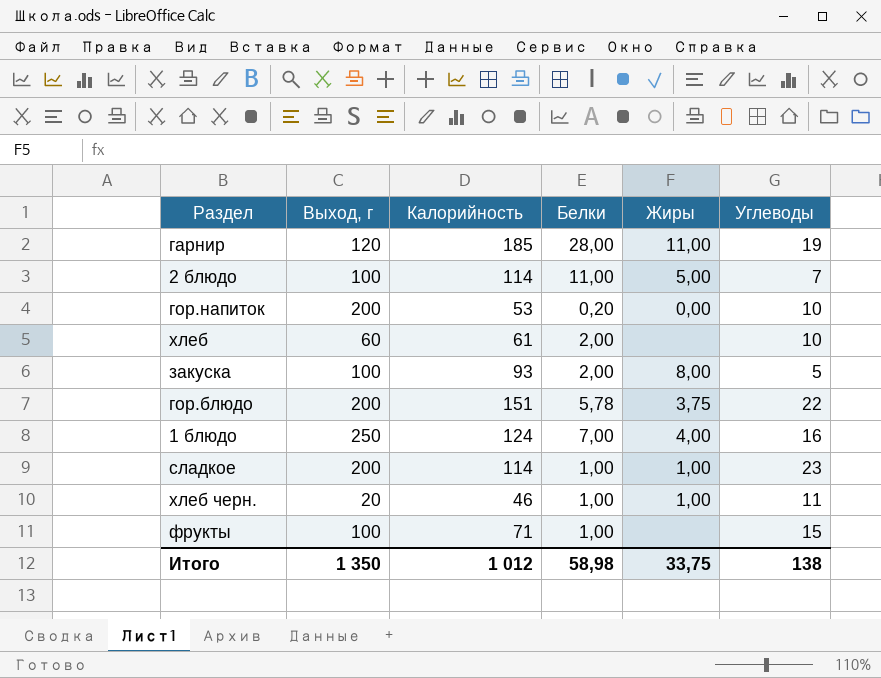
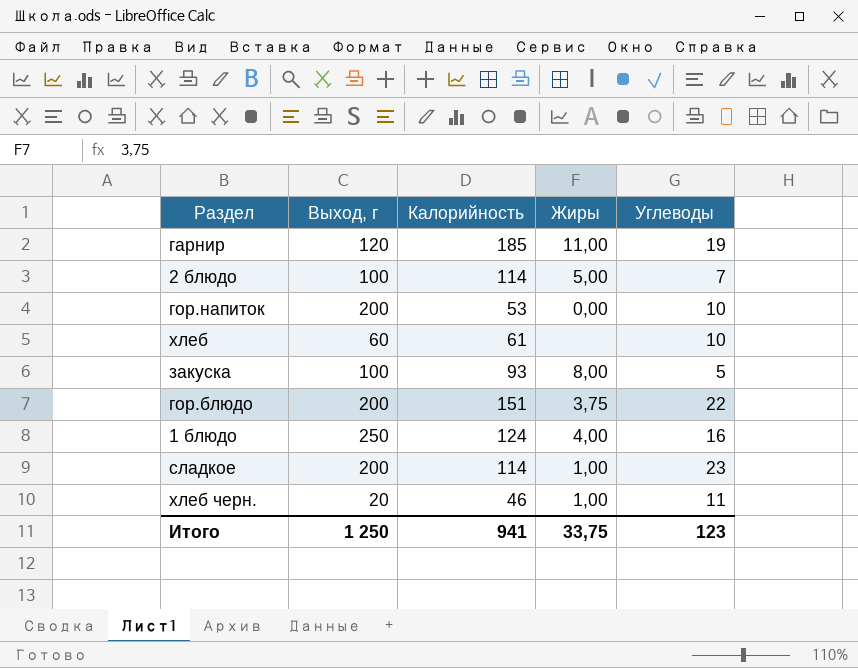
column Белки | position: 4 -> none
row фрукты: 100 | 71 | 1,00 | none | 15 -> none
Итого | Выход, г: 1 350 -> 1 250
Итого | Калорийность: 1 012 -> 941
Итого | Углеводы: 138 -> 123

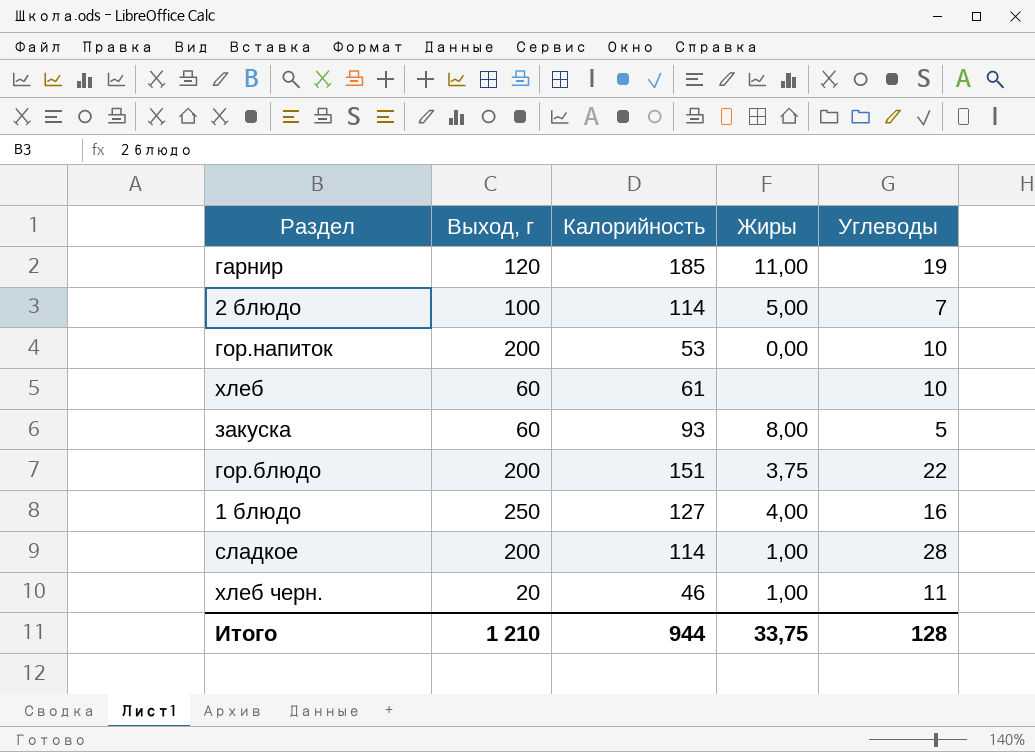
закуска | Выход, г: 100 -> 60
1 блюдо | Калорийность: 124 -> 127
сладкое | Углеводы: 23 -> 28
Итого | Выход, г: 1 250 -> 1 210
Итого | Калорийность: 941 -> 944
Итого | Углеводы: 123 -> 128

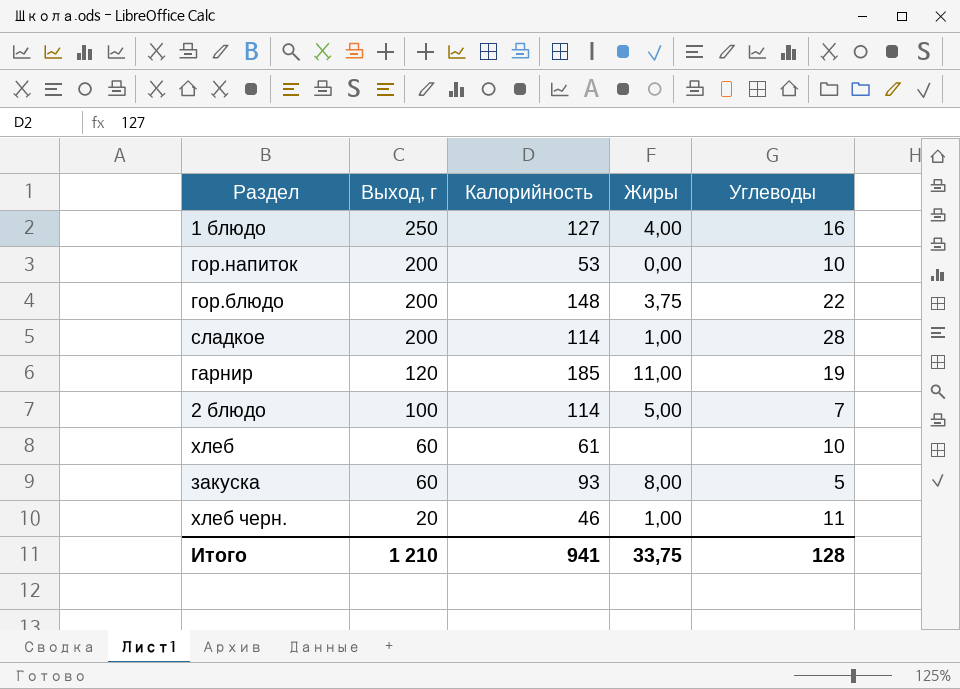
row order: none -> Выход, г descending
гор.блюдо | Калорийность: 151 -> 148
Итого | Калорийность: 944 -> 941

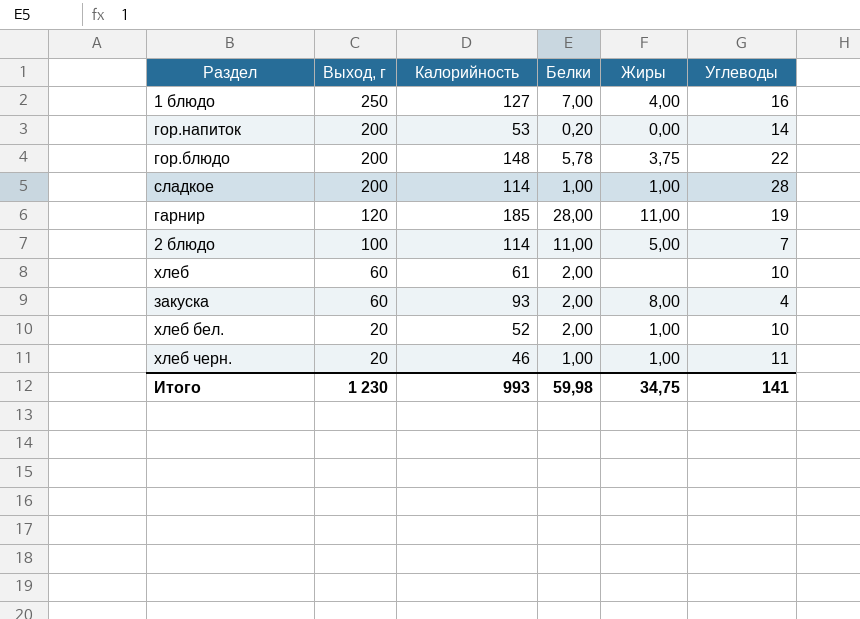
column Белки | position: none -> 4
гор.напиток | Углеводы: 10 -> 14
закуска | Углеводы: 5 -> 4
row хлеб бел.: none -> 20 | 52 | 2,00 | 1,00 | 10
Итого | Выход, г: 1 210 -> 1 230
Итого | Калорийность: 941 -> 993
Итого | Жиры: 33,75 -> 34,75
Итого | Углеводы: 128 -> 141

